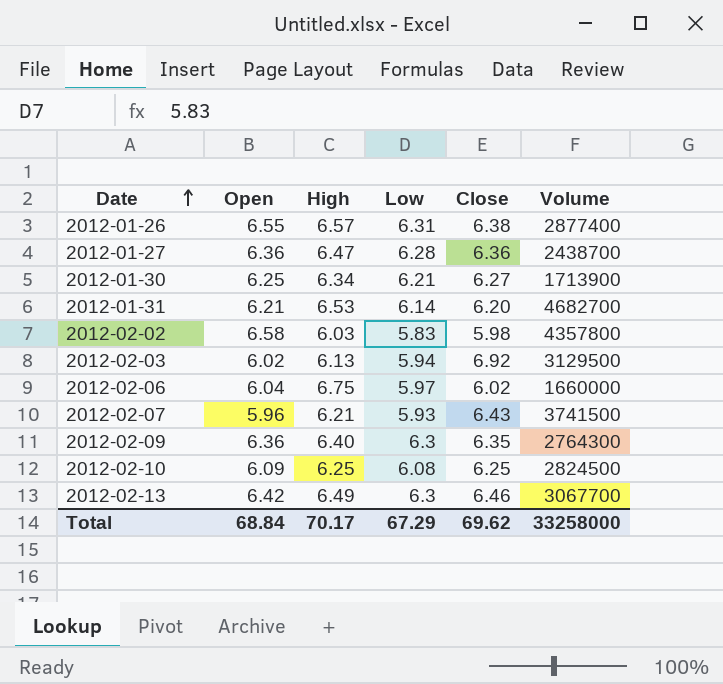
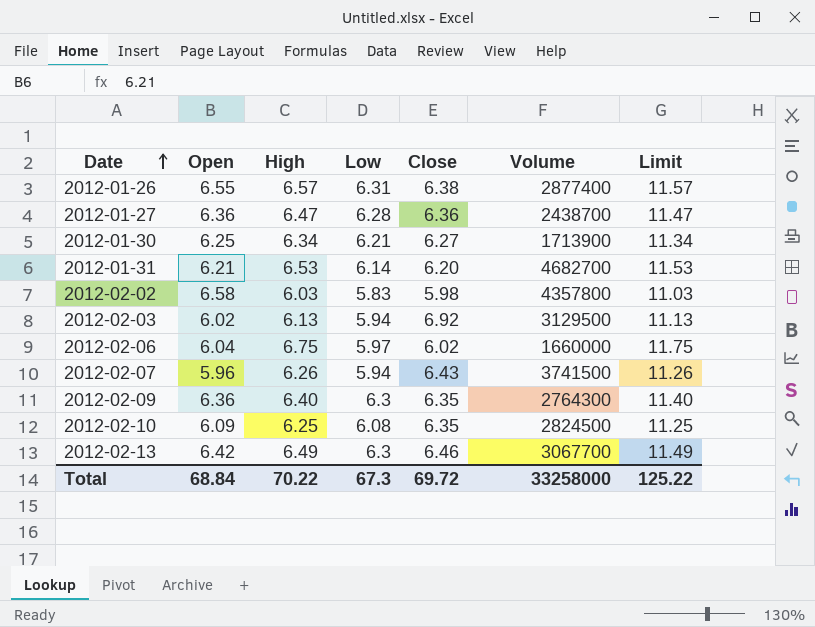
column Limit | formula: none -> [High] + 5
2012-02-07 | High: 6.21 -> 6.26
2012-02-07 | Low: 5.93 -> 5.94
2012-02-10 | Close: 6.25 -> 6.35
Total | High: 70.17 -> 70.22
Total | Low: 67.29 -> 67.3
Total | Close: 69.62 -> 69.72

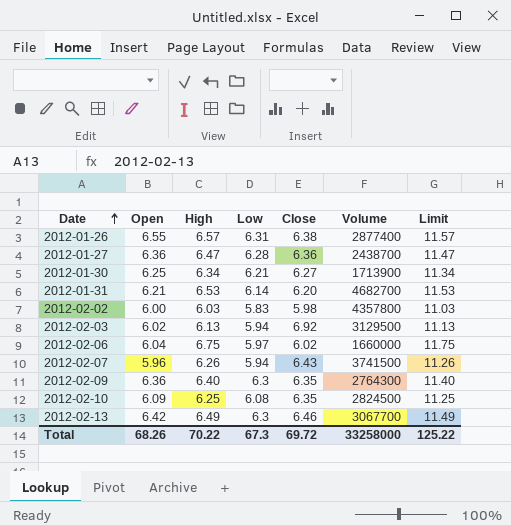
2012-02-02 | Open: 6.58 -> 6.00
Total | Open: 68.84 -> 68.26

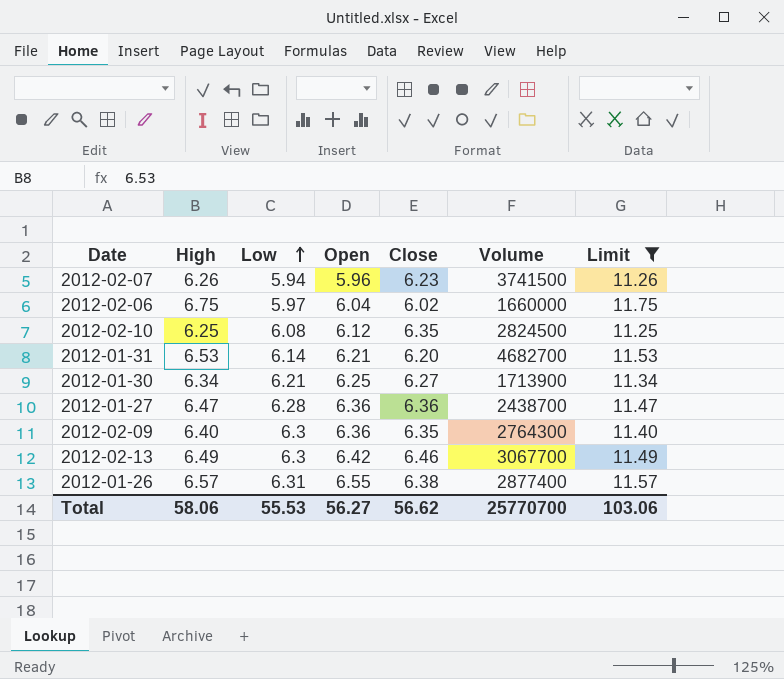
filter: none -> Limit >= 11.25
row order: Date ascending -> Low ascending
column Open | position: 2 -> 4
2012-02-07 | Close: 6.43 -> 6.23
2012-02-10 | Open: 6.09 -> 6.12
Total | High: 70.22 -> 58.06
Total | Low: 67.3 -> 55.53
Total | Open: 68.26 -> 56.27
Total | Close: 69.72 -> 56.62
Total | Volume: 33258000 -> 25770700
Total | Limit: 125.22 -> 103.06

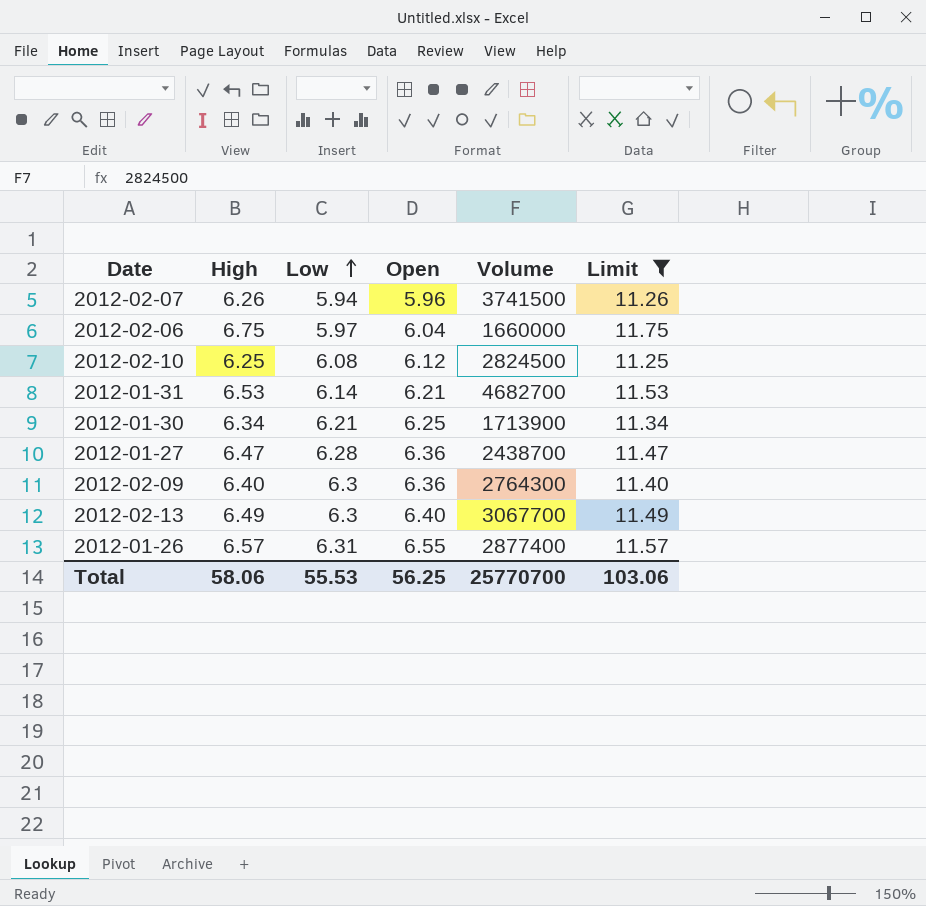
column Close | position: 5 -> none
2012-02-13 | Open: 6.42 -> 6.40
Total | Open: 56.27 -> 56.25

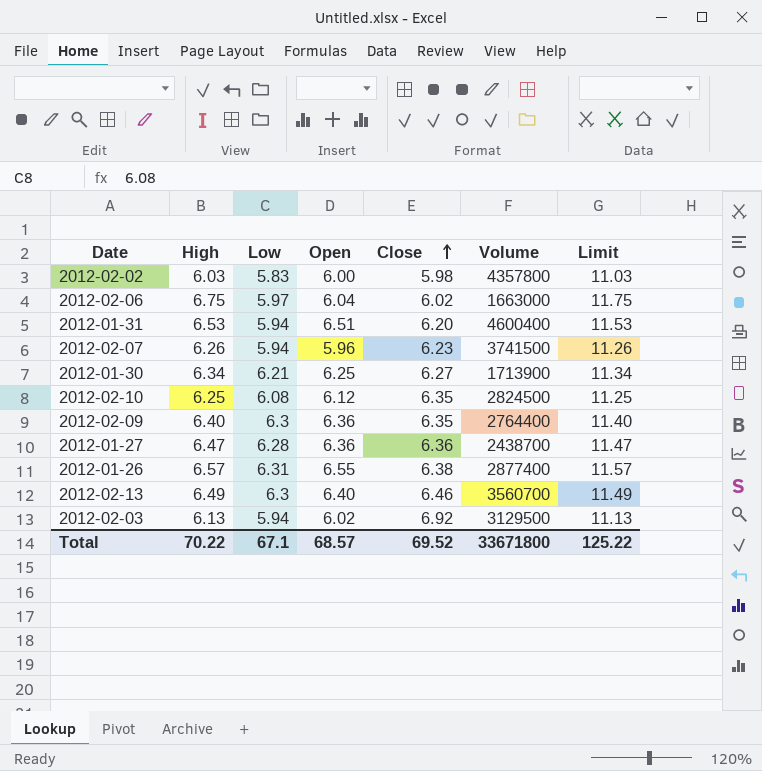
filter: Limit >= 11.25 -> none
row order: Low ascending -> Close ascending
column Close | position: none -> 5
2012-02-06 | Volume: 1660000 -> 1663000
2012-01-31 | Low: 6.14 -> 5.94
2012-01-31 | Open: 6.21 -> 6.51
2012-01-31 | Volume: 4682700 -> 4600400
2012-02-09 | Volume: 2764300 -> 2764400
2012-02-13 | Volume: 3067700 -> 3560700
Total | High: 58.06 -> 70.22
Total | Low: 55.53 -> 67.1
Total | Open: 56.25 -> 68.57
Total | Volume: 25770700 -> 33671800
Total | Limit: 103.06 -> 125.22

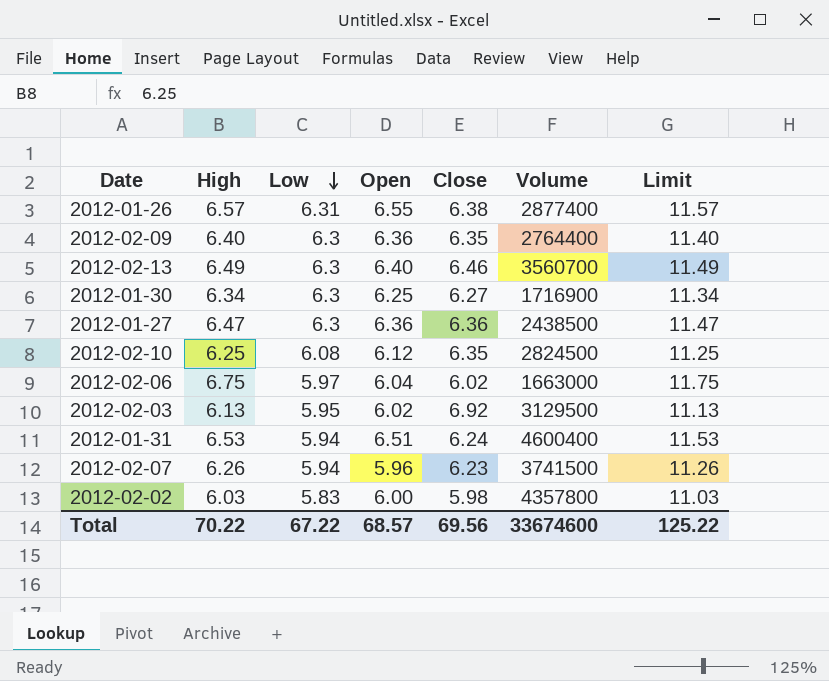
row order: Close ascending -> Low descending
2012-01-30 | Low: 6.21 -> 6.3
2012-01-30 | Volume: 1713900 -> 1716900
2012-01-27 | Low: 6.28 -> 6.3
2012-01-27 | Volume: 2438700 -> 2438500
2012-02-03 | Low: 5.94 -> 5.95
2012-01-31 | Close: 6.20 -> 6.24
Total | Low: 67.1 -> 67.22
Total | Close: 69.52 -> 69.56
Total | Volume: 33671800 -> 33674600

